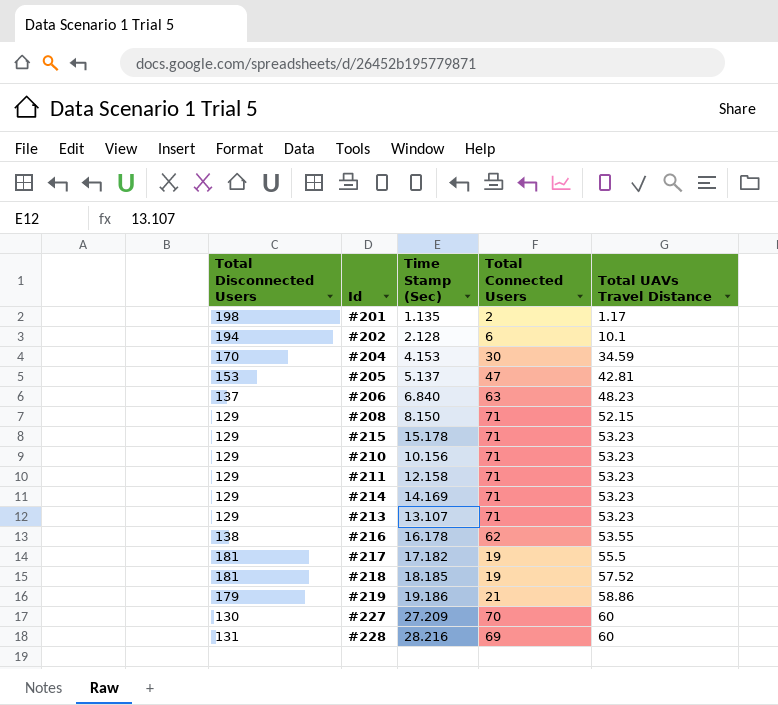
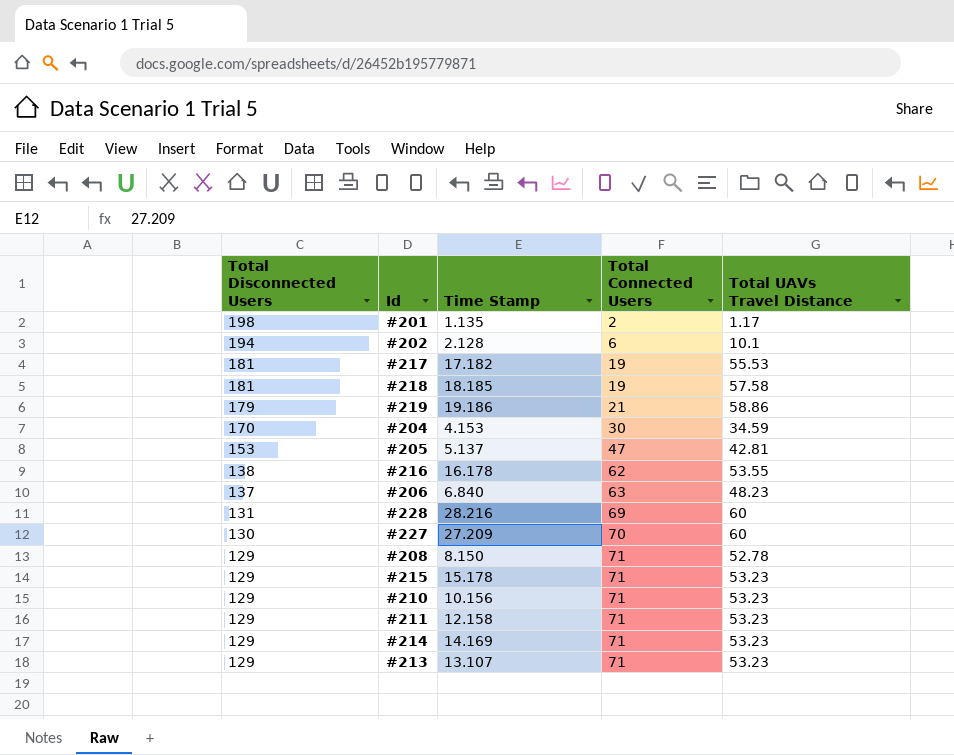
row order: Total UAVs Travel Distance ascending -> Total Disconnected Users descending
column name: Time Stamp (Sec) -> Time Stamp
#217 | Total UAVs Travel Distance: 55.5 -> 55.53
#218 | Total UAVs Travel Distance: 57.52 -> 57.58
#208 | Total UAVs Travel Distance: 52.15 -> 52.78

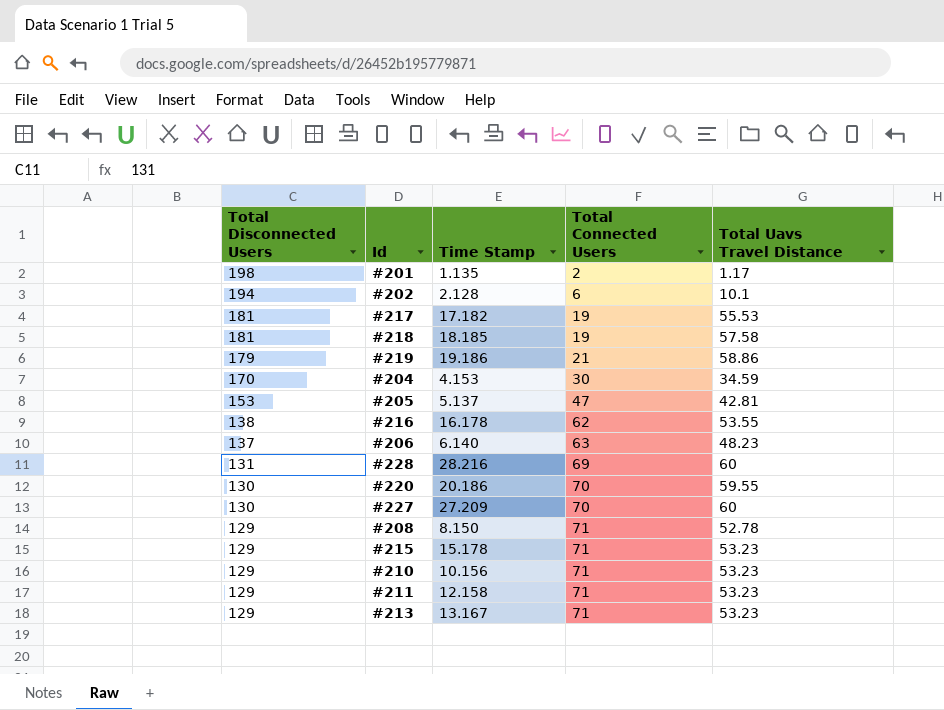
column name: Total UAVs Travel Distance -> Total Uavs Travel Distance
row #214: 129 | 14.169 | 71 | 53.23 -> none
#206 | Time Stamp: 6.840 -> 6.140
row #220: none -> 130 | 20.186 | 70 | 59.55
#213 | Time Stamp: 13.107 -> 13.167

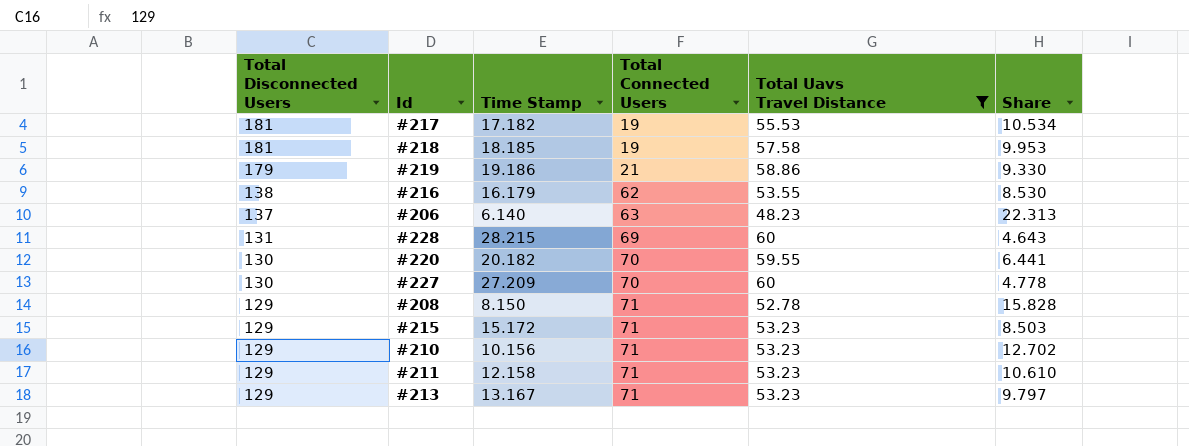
filter: none -> Total Uavs Travel Distance >= 48.23
column Share | formula: none -> [Total Disconnected Users] / [Time Stamp]
#216 | Time Stamp: 16.178 -> 16.179
#228 | Time Stamp: 28.216 -> 28.215
#220 | Time Stamp: 20.186 -> 20.182
#215 | Time Stamp: 15.178 -> 15.172

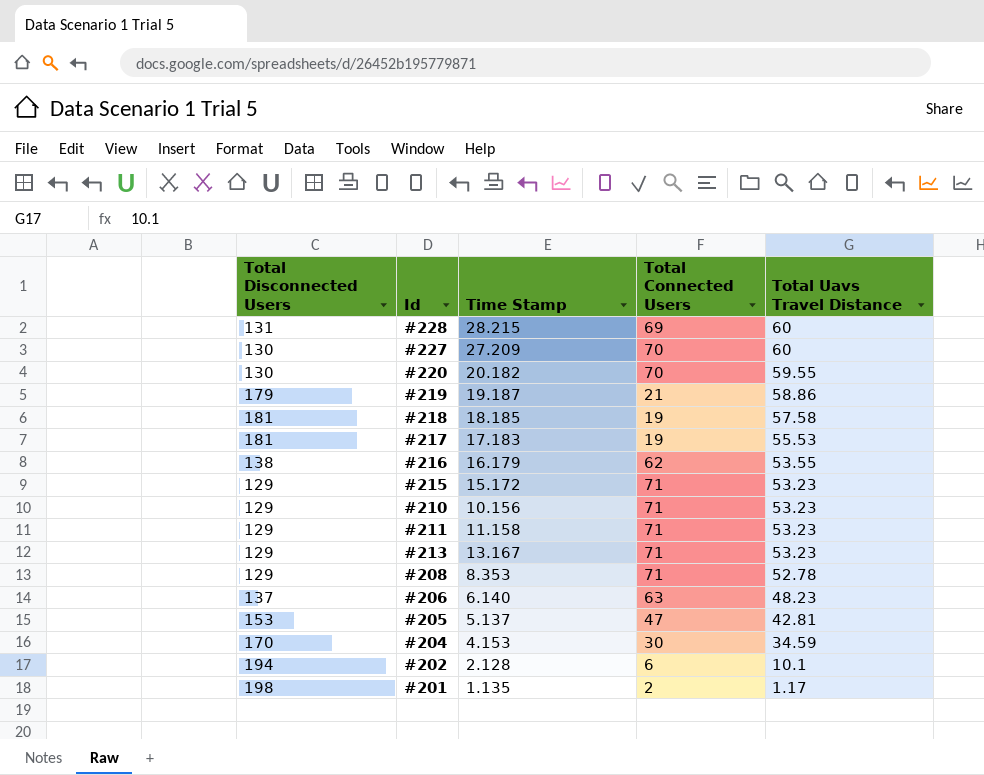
filter: Total Uavs Travel Distance >= 48.23 -> none
row order: Total Disconnected Users descending -> Total Uavs Travel Distance descending
column Share | formula: [Total Disconnected Users] / [Time Stamp] -> none
#219 | Time Stamp: 19.186 -> 19.187
#217 | Time Stamp: 17.182 -> 17.183
#211 | Time Stamp: 12.158 -> 11.158
#208 | Time Stamp: 8.150 -> 8.353

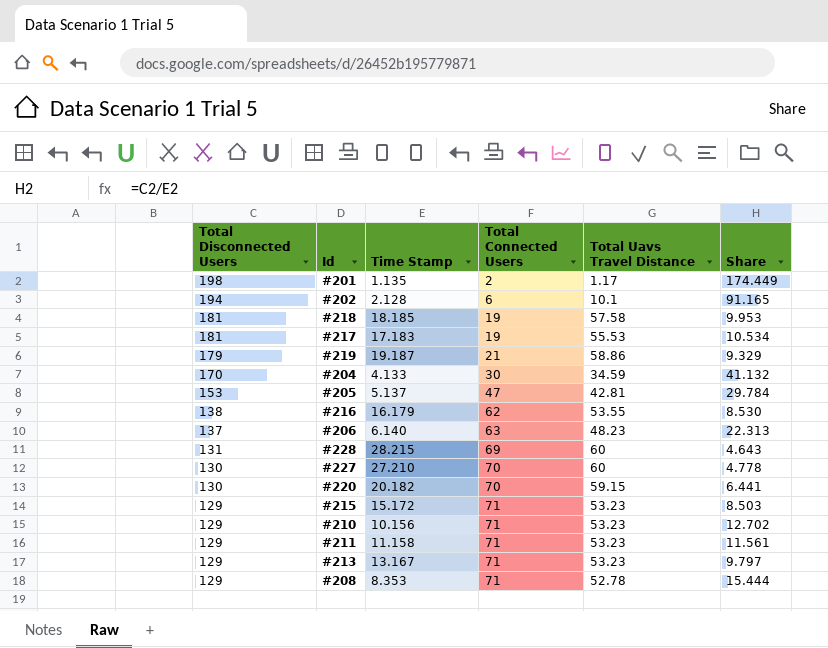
row order: Total Uavs Travel Distance descending -> Total Disconnected Users descending
column Share | formula: none -> [Total Disconnected Users] / [Time Stamp]
#204 | Time Stamp: 4.153 -> 4.133
#227 | Time Stamp: 27.209 -> 27.210
#220 | Total Uavs Travel Distance: 59.55 -> 59.15

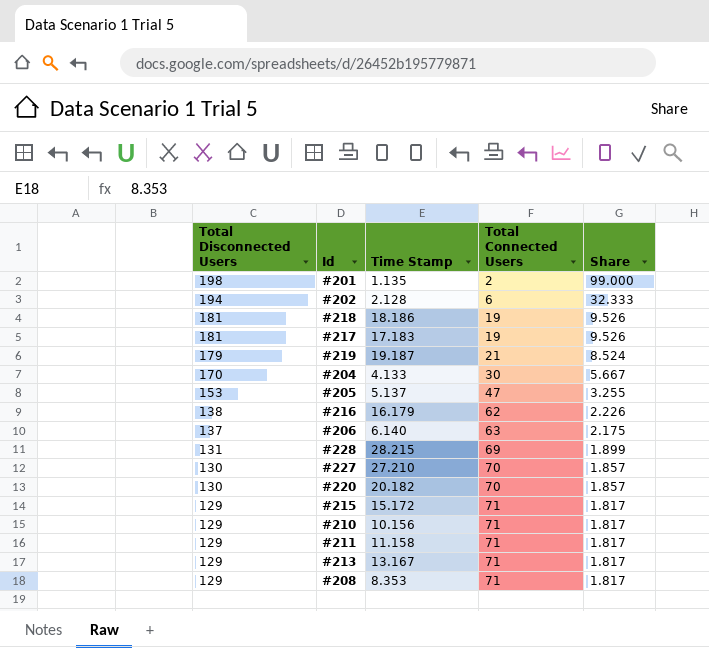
column Total Uavs Travel Distance | position: 5 -> none
column Share | formula: [Total Disconnected Users] / [Time Stamp] -> [Total Disconnected Users] / [Total Connected Users]
#218 | Time Stamp: 18.185 -> 18.186

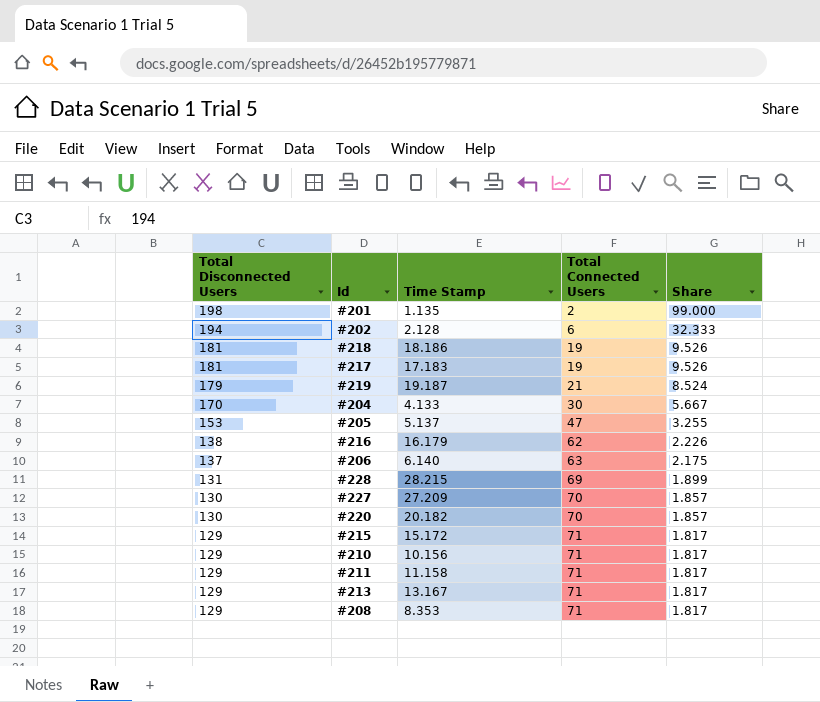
#227 | Time Stamp: 27.210 -> 27.209

